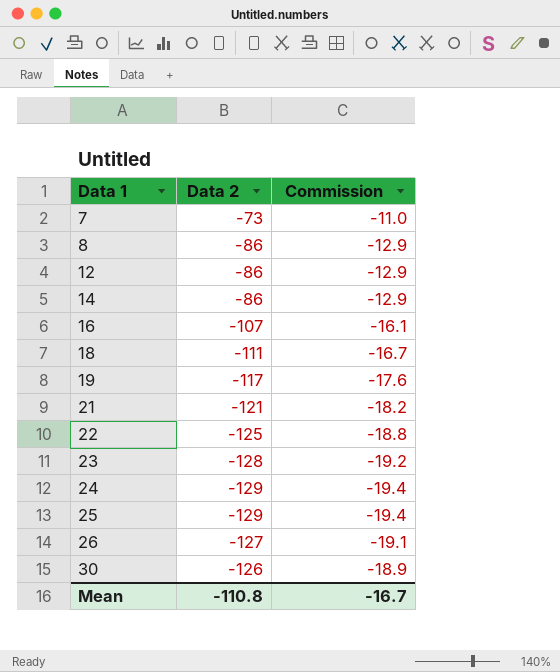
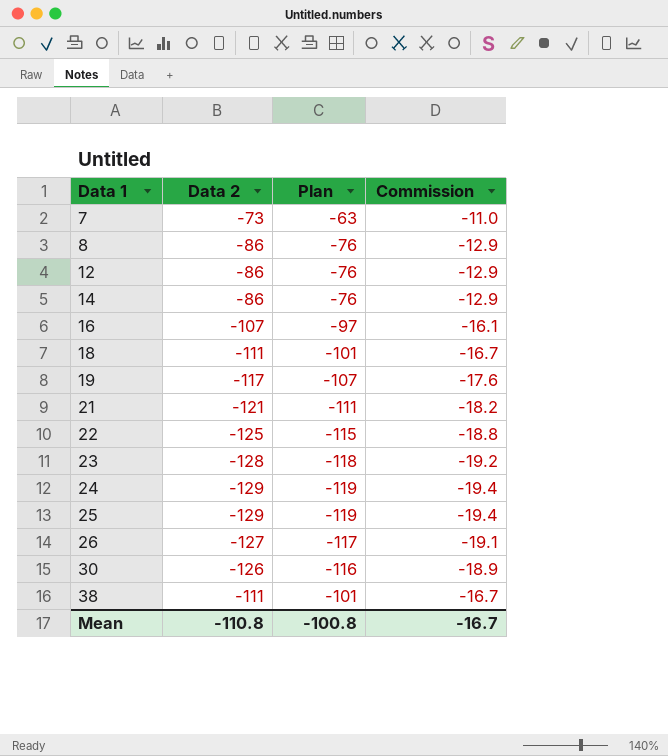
column Plan | formula: none -> [Data 2] + 10
row 38: none -> -111 | -101 | -16.7

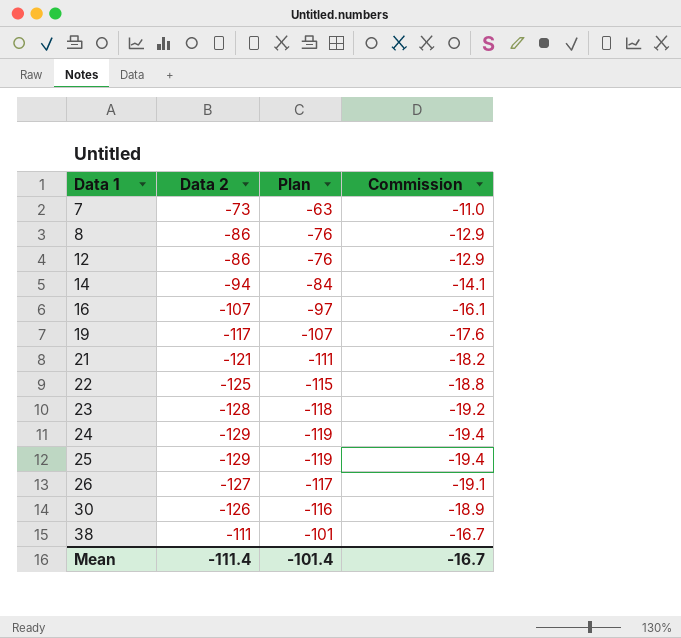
row 18: -111 | -101 | -16.7 -> none
14 | Data 2: -86 -> -94
14 | Plan: -76 -> -84
14 | Commission: -12.9 -> -14.1
Mean | Data 2: -110.8 -> -111.4
Mean | Plan: -100.8 -> -101.4

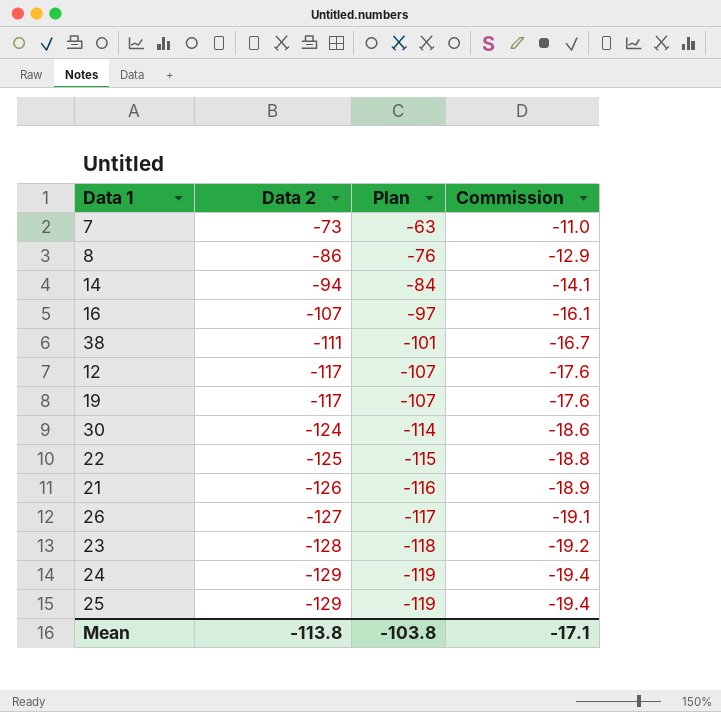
row order: Data 1 ascending -> Data 2 descending
12 | Data 2: -86 -> -117
12 | Plan: -76 -> -107
12 | Commission: -12.9 -> -17.6
30 | Data 2: -126 -> -124
30 | Plan: -116 -> -114
30 | Commission: -18.9 -> -18.6
21 | Data 2: -121 -> -126
21 | Plan: -111 -> -116
21 | Commission: -18.2 -> -18.9
Mean | Data 2: -111.4 -> -113.8
Mean | Plan: -101.4 -> -103.8
Mean | Commission: -16.7 -> -17.1

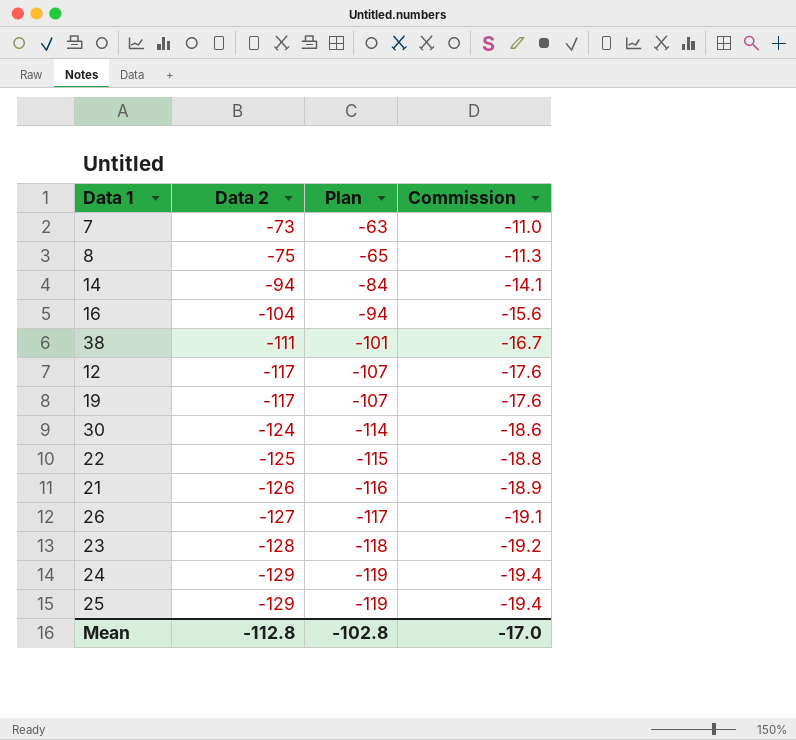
8 | Data 2: -86 -> -75
8 | Plan: -76 -> -65
8 | Commission: -12.9 -> -11.3
16 | Data 2: -107 -> -104
16 | Plan: -97 -> -94
16 | Commission: -16.1 -> -15.6
Mean | Data 2: -113.8 -> -112.8
Mean | Plan: -103.8 -> -102.8
Mean | Commission: -17.1 -> -17.0

